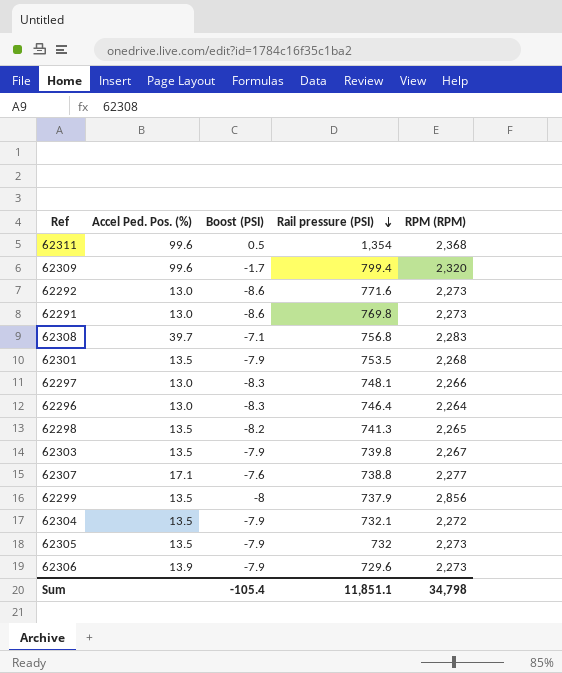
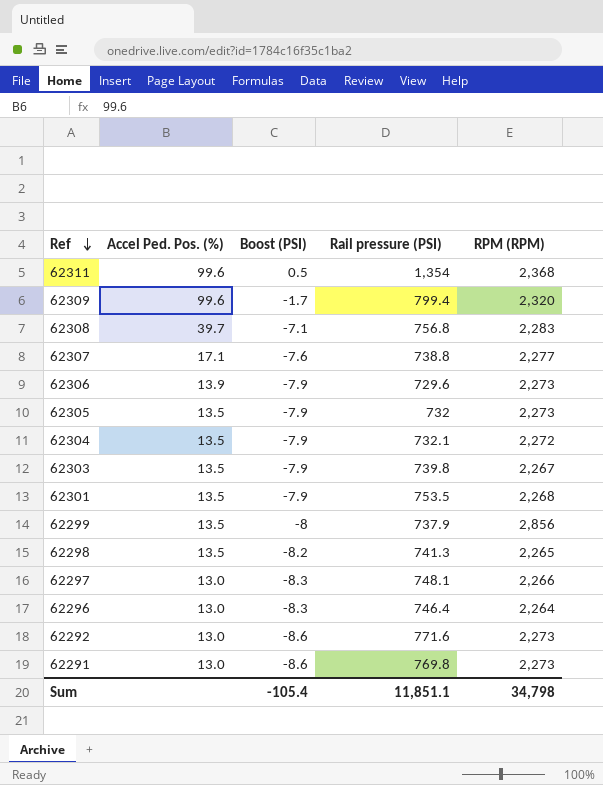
row order: Rail pressure (PSI) descending -> Ref descending

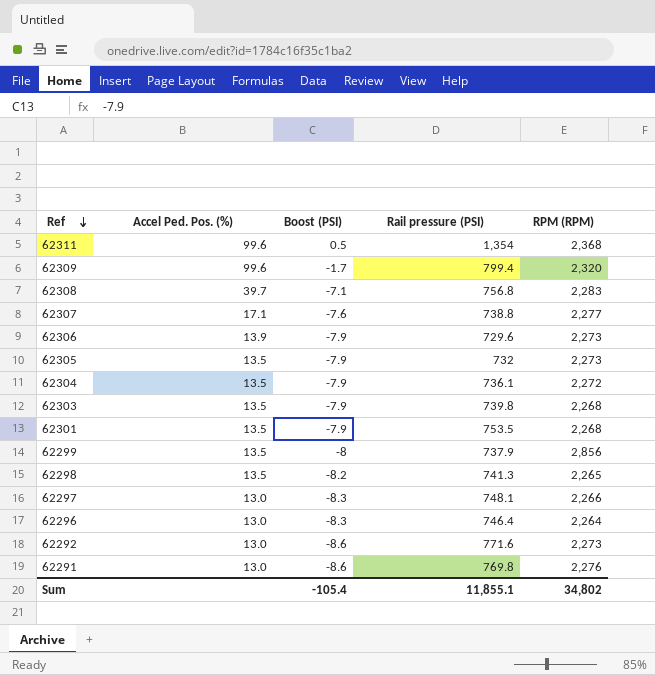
62304 | Rail pressure (PSI): 732.1 -> 736.1
62303 | RPM (RPM): 2,267 -> 2,268
62291 | RPM (RPM): 2,273 -> 2,276
Sum | Rail pressure (PSI): 11,851.1 -> 11,855.1
Sum | RPM (RPM): 34,798 -> 34,802

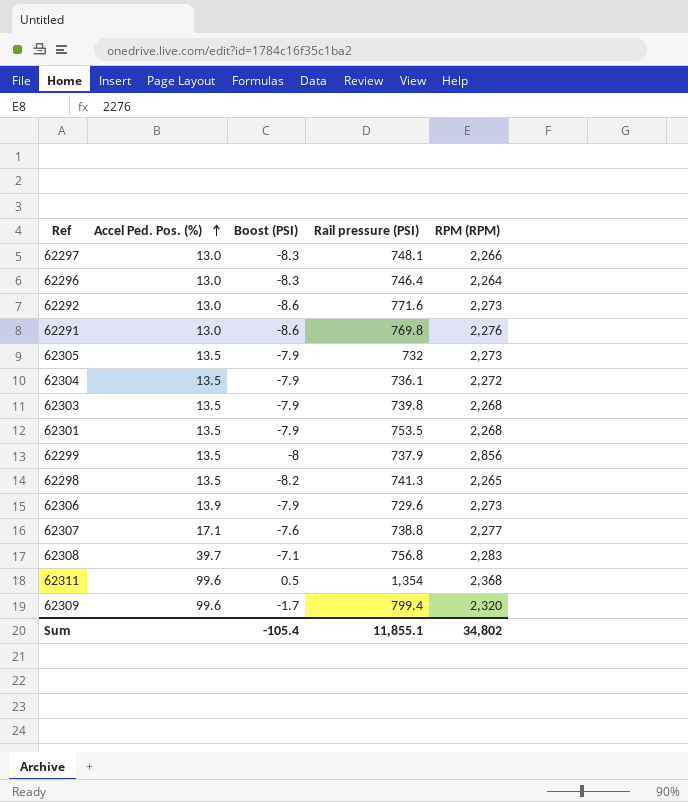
row order: Ref descending -> Accel Ped. Pos. (%) ascending

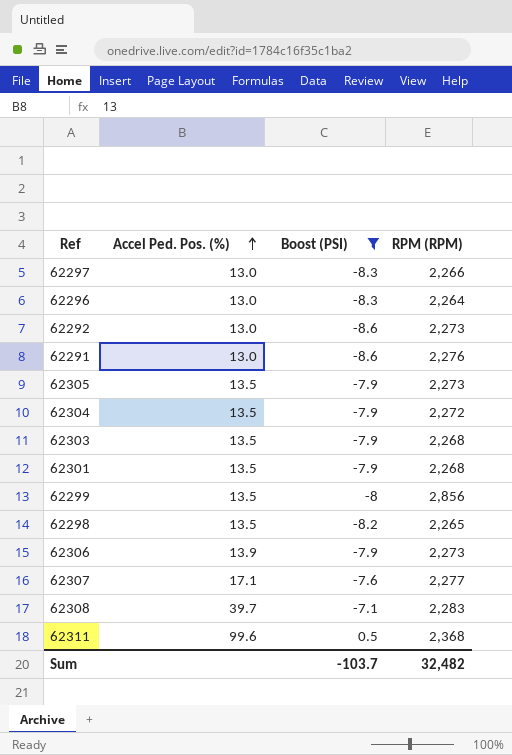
filter: none -> Boost (PSI) != -1.7
column Rail pressure (PSI) | position: 4 -> none
Sum | Boost (PSI): -105.4 -> -103.7
Sum | RPM (RPM): 34,802 -> 32,482

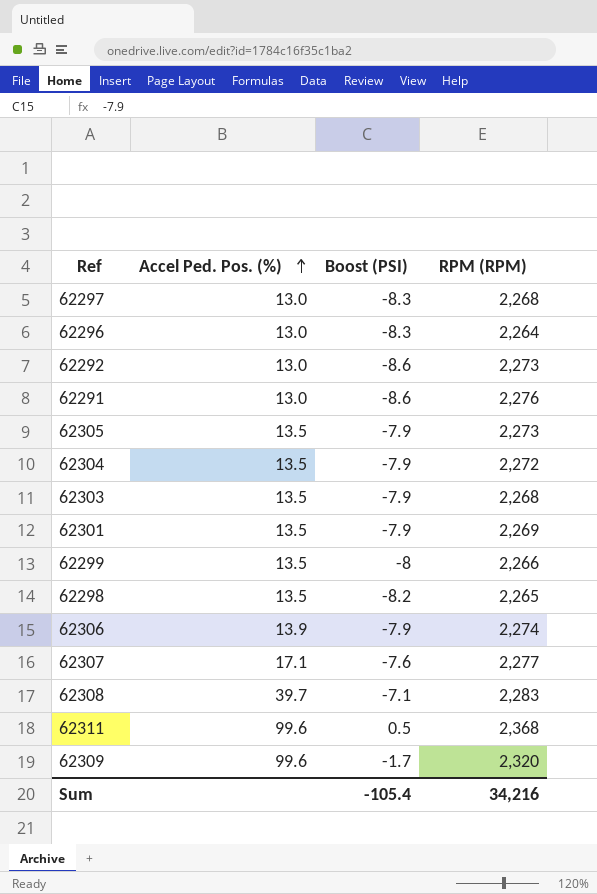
filter: Boost (PSI) != -1.7 -> none
62297 | RPM (RPM): 2,266 -> 2,268
62301 | RPM (RPM): 2,268 -> 2,269
62299 | RPM (RPM): 2,856 -> 2,266
62306 | RPM (RPM): 2,273 -> 2,274
Sum | Boost (PSI): -103.7 -> -105.4
Sum | RPM (RPM): 32,482 -> 34,216

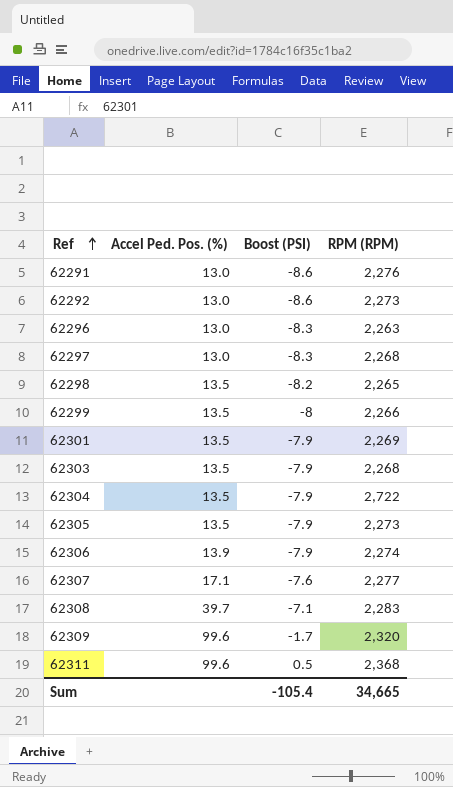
row order: Accel Ped. Pos. (%) ascending -> Ref ascending
62296 | RPM (RPM): 2,264 -> 2,263
62304 | RPM (RPM): 2,272 -> 2,722
Sum | RPM (RPM): 34,216 -> 34,665

